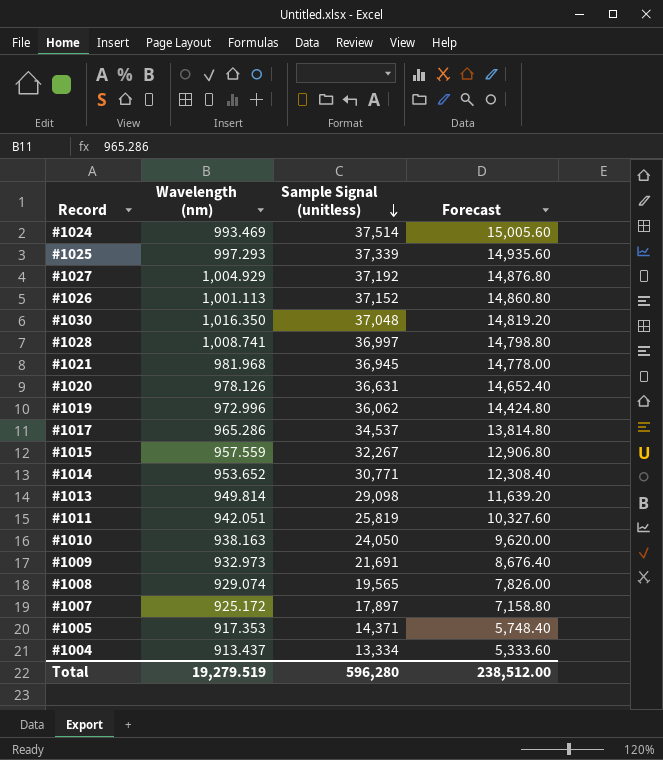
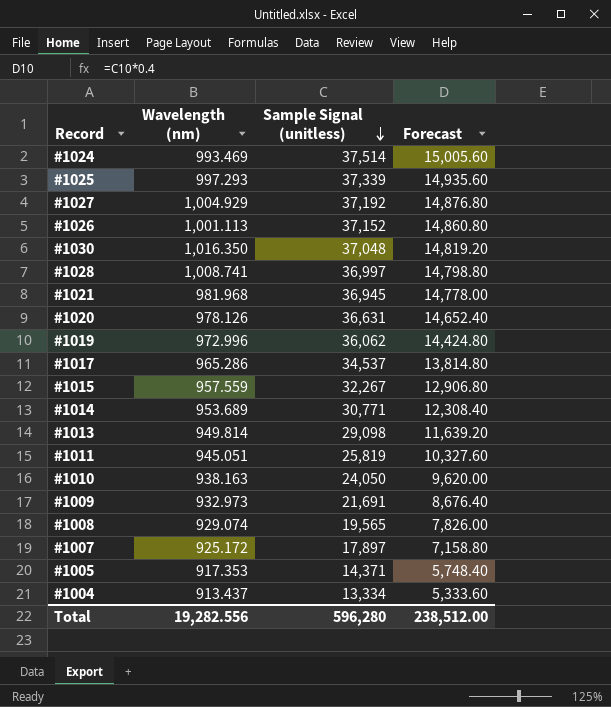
#1014 | Wavelength (nm): 953.652 -> 953.689
#1011 | Wavelength (nm): 942.051 -> 945.051
Total | Wavelength (nm): 19,279.519 -> 19,282.556

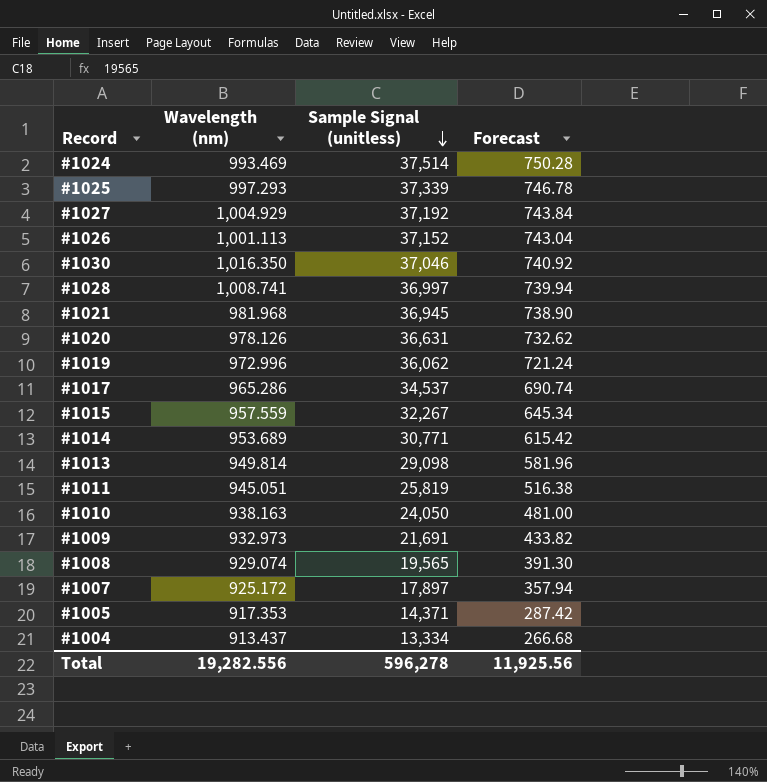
column Forecast | formula: [Sample Signal (unitless)] * 0.4 -> [Sample Signal (unitless)] * 0.02
#1030 | Sample Signal (unitless): 37,048 -> 37,046
Total | Sample Signal (unitless): 596,280 -> 596,278
Total | Forecast: 238,512.00 -> 11,925.56

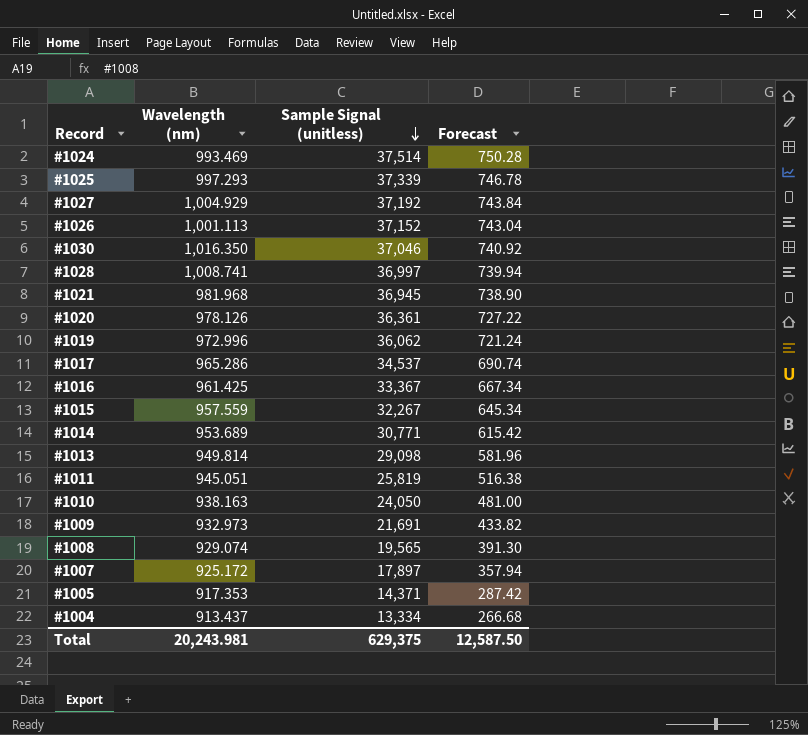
#1020 | Sample Signal (unitless): 36,631 -> 36,361
#1020 | Forecast: 732.62 -> 727.22
row #1016: none -> 961.425 | 33,367 | 667.34
Total | Wavelength (nm): 19,282.556 -> 20,243.981
Total | Sample Signal (unitless): 596,278 -> 629,375
Total | Forecast: 11,925.56 -> 12,587.50

